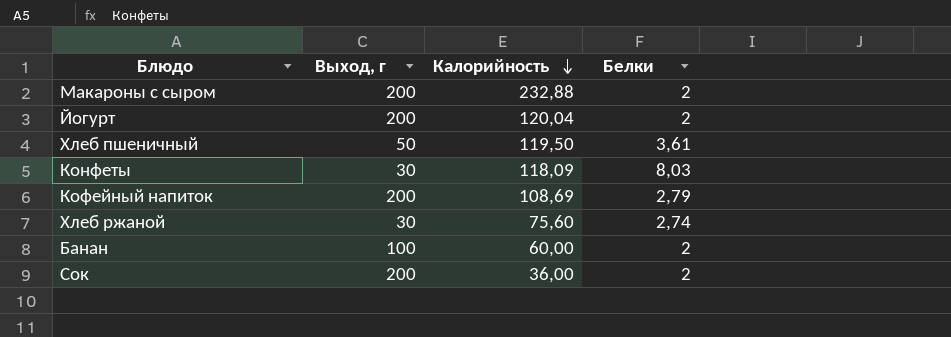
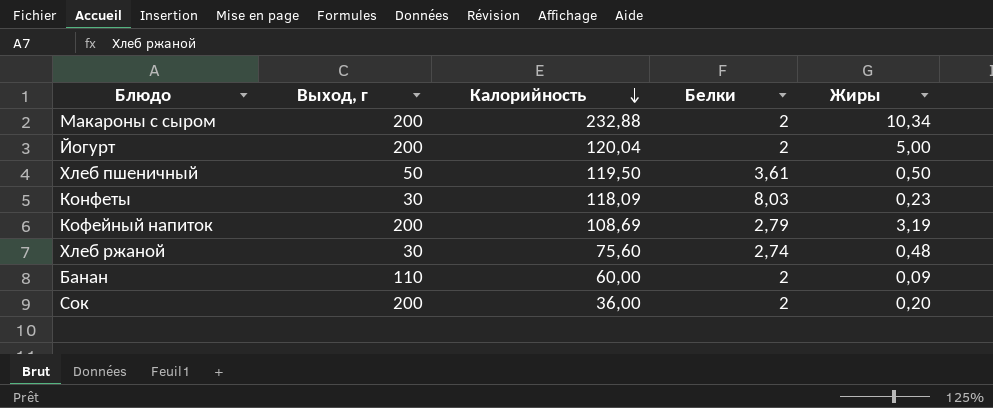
column Жиры | position: none -> 5
Банан | Выход, г: 100 -> 110

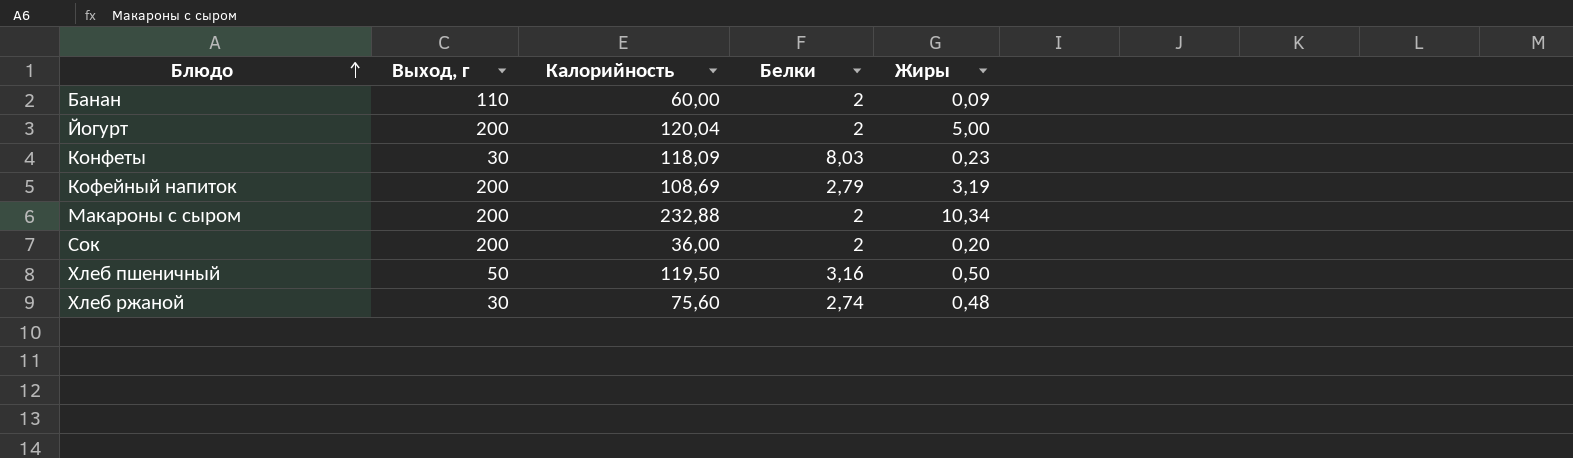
row order: Калорийность descending -> Блюдо ascending
Хлеб пшеничный | Белки: 3,61 -> 3,16

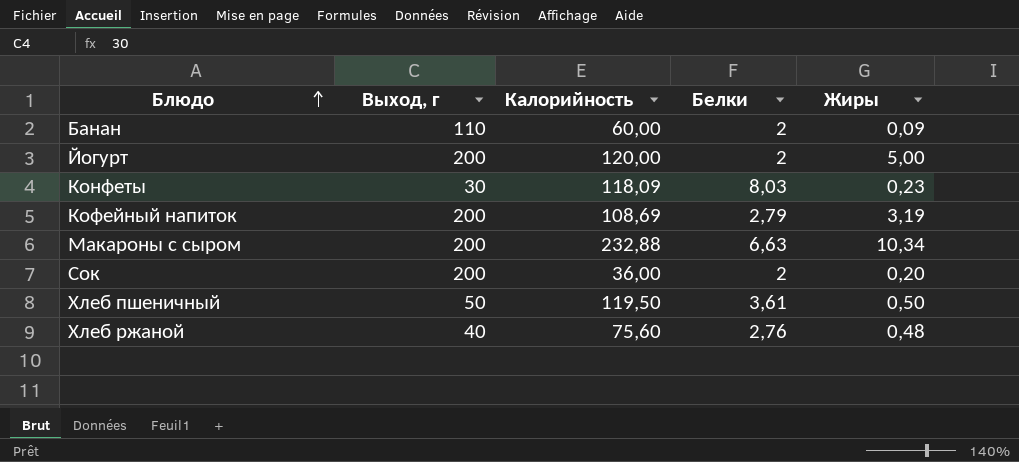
Йогурт | Калорийность: 120,04 -> 120,00
Макароны с сыром | Белки: 2 -> 6,63
Хлеб пшеничный | Белки: 3,16 -> 3,61
Хлеб ржаной | Выход, г: 30 -> 40
Хлеб ржаной | Белки: 2,74 -> 2,76

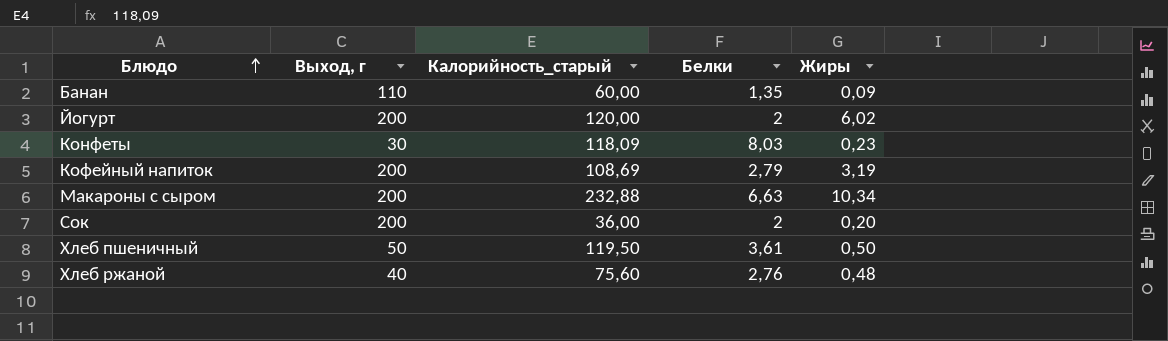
column name: Калорийность -> Калорийность_старый
Банан | Белки: 2 -> 1,35
Йогурт | Жиры: 5,00 -> 6,02

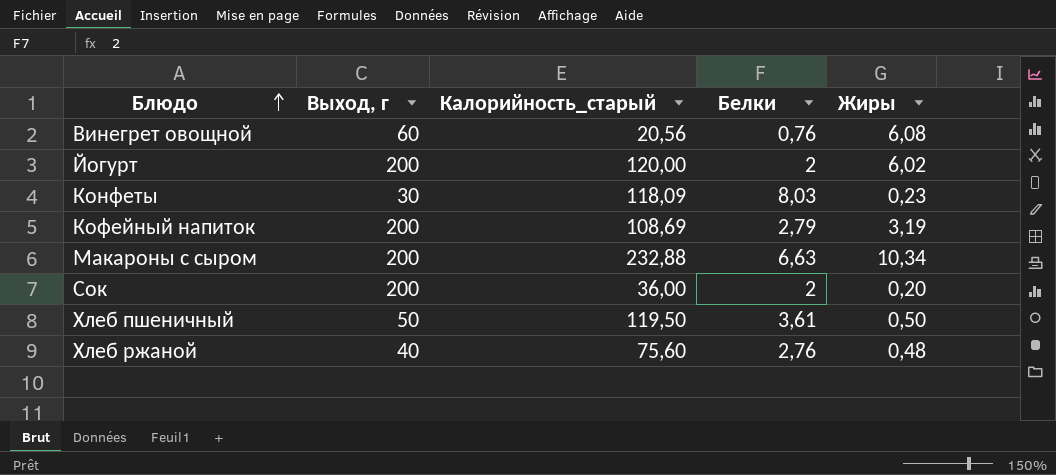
row Банан: 110 | 60,00 | 1,35 | 0,09 -> none
row Винегрет овощной: none -> 60 | 20,56 | 0,76 | 6,08

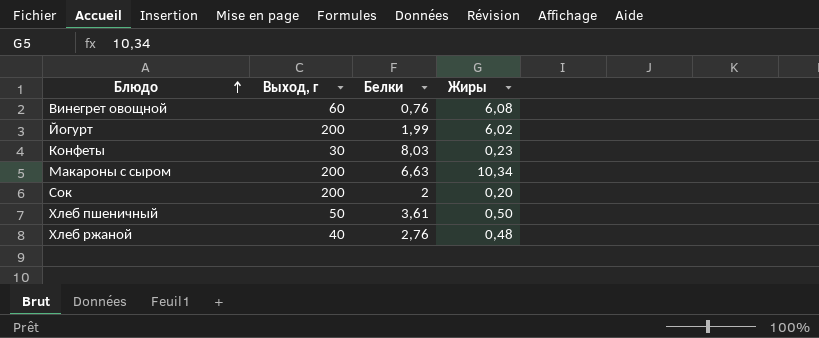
column Калорийность_старый | position: 3 -> none
row Кофейный напиток: 200 | 108,69 | 2,79 | 3,19 -> none
Йогурт | Белки: 2 -> 1,99

